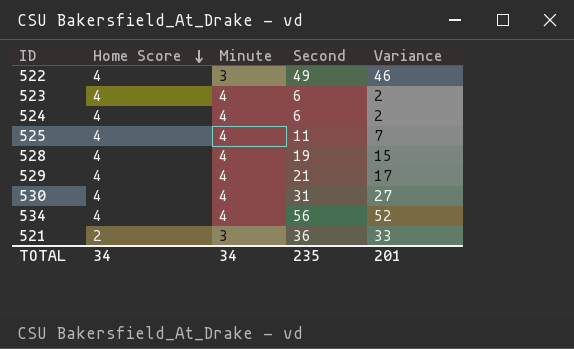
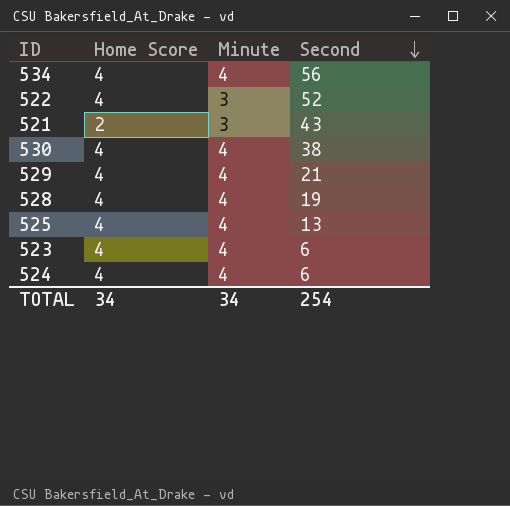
row order: Home Score descending -> Second descending
column Variance | formula: [Second] - [Minute] -> none
522 | Second: 49 -> 52
521 | Second: 36 -> 43
530 | Second: 31 -> 38
525 | Second: 11 -> 13
TOTAL | Second: 235 -> 254

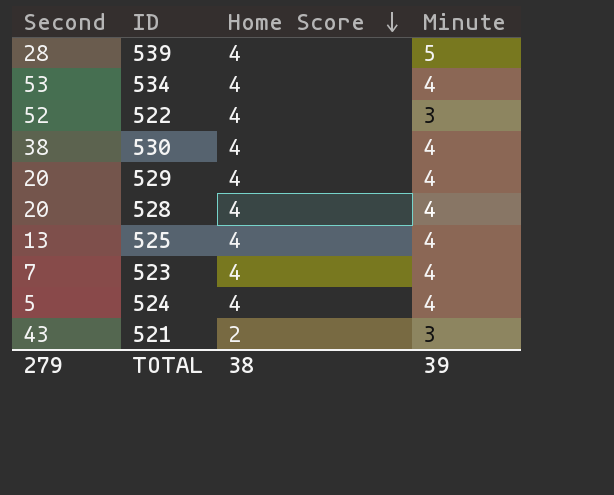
row order: Second descending -> Home Score descending
column Second | position: 4 -> 1
row 539: none -> 28 | 4 | 5
534 | Second: 56 -> 53
529 | Second: 21 -> 20
528 | Second: 19 -> 20
523 | Second: 6 -> 7
524 | Second: 6 -> 5
TOTAL | Second: 254 -> 279
TOTAL | Home Score: 34 -> 38
TOTAL | Minute: 34 -> 39

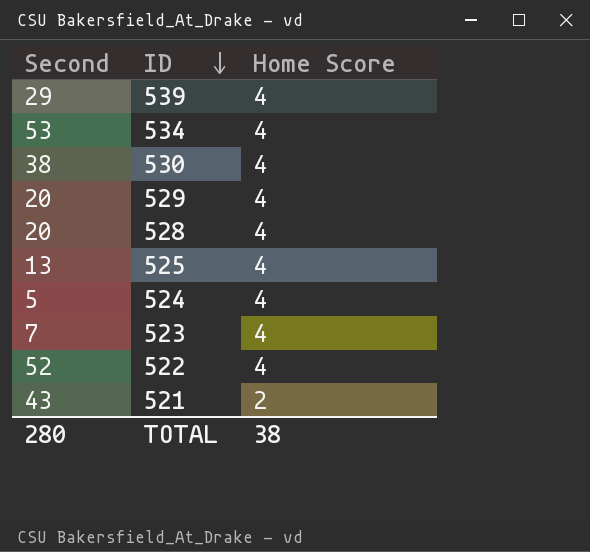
row order: Home Score descending -> ID descending
column Minute | position: 4 -> none
539 | Second: 28 -> 29
TOTAL | Second: 279 -> 280

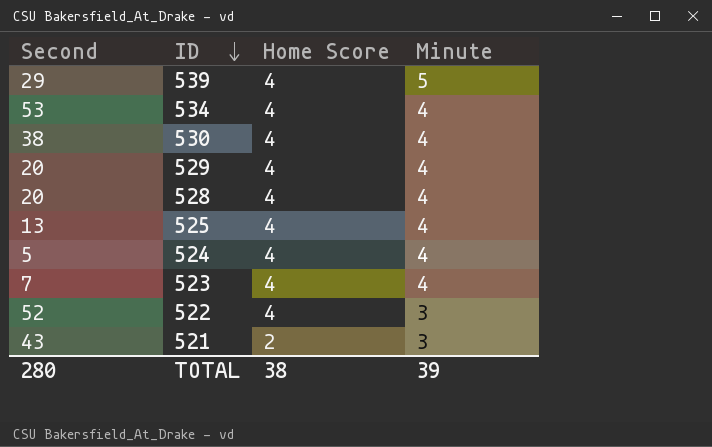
column Minute | position: none -> 4

